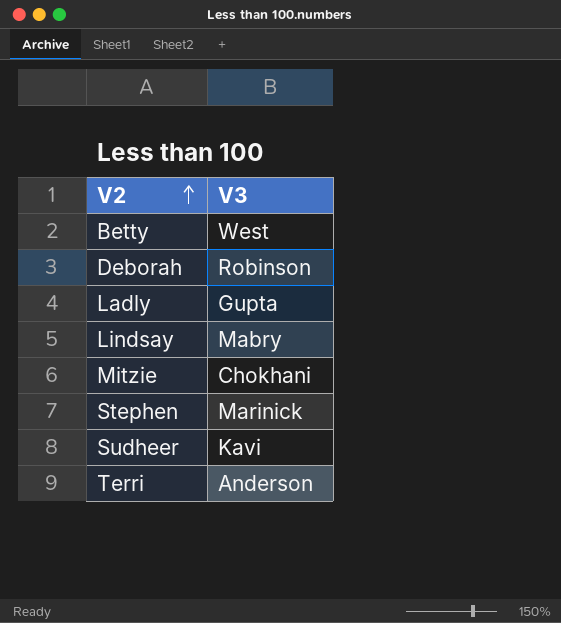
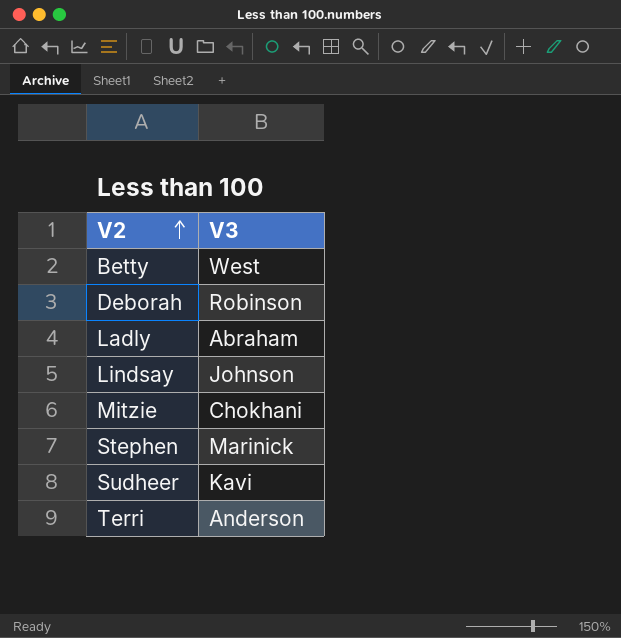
Ladly | V3: Gupta -> Abraham
Lindsay | V3: Mabry -> Johnson

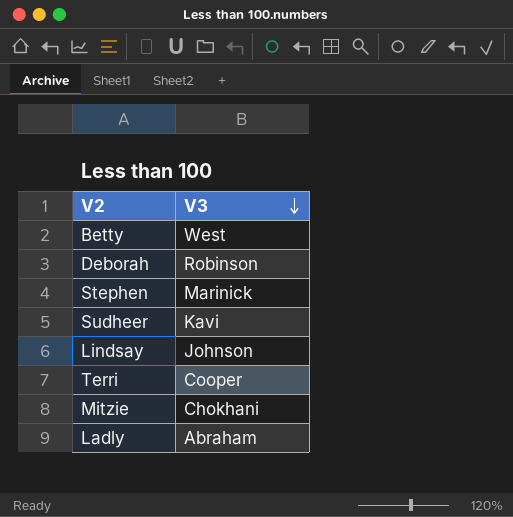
row order: V2 ascending -> V3 descending
Terri | V3: Anderson -> Cooper

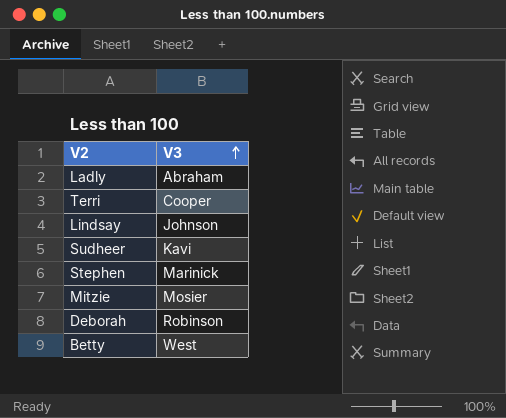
row order: V3 descending -> V3 ascending
Mitzie | V3: Chokhani -> Mosier

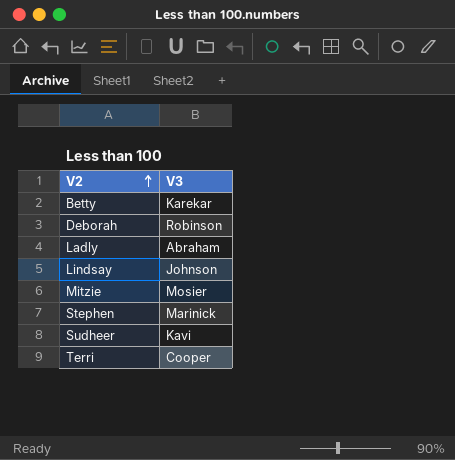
row order: V3 ascending -> V2 ascending
Betty | V3: West -> Karekar

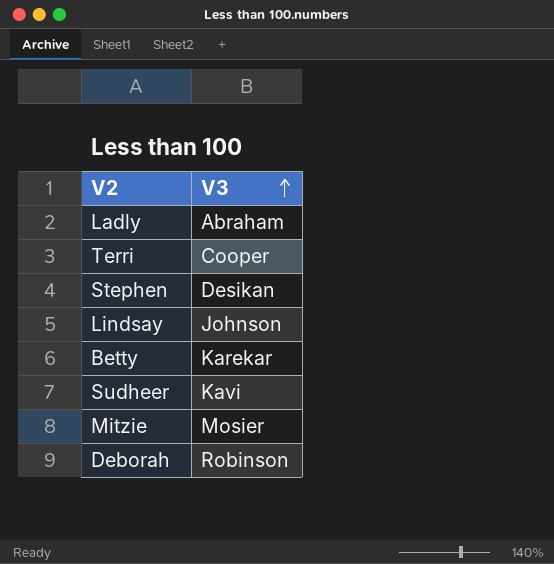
row order: V2 ascending -> V3 ascending
Stephen | V3: Marinick -> Desikan

